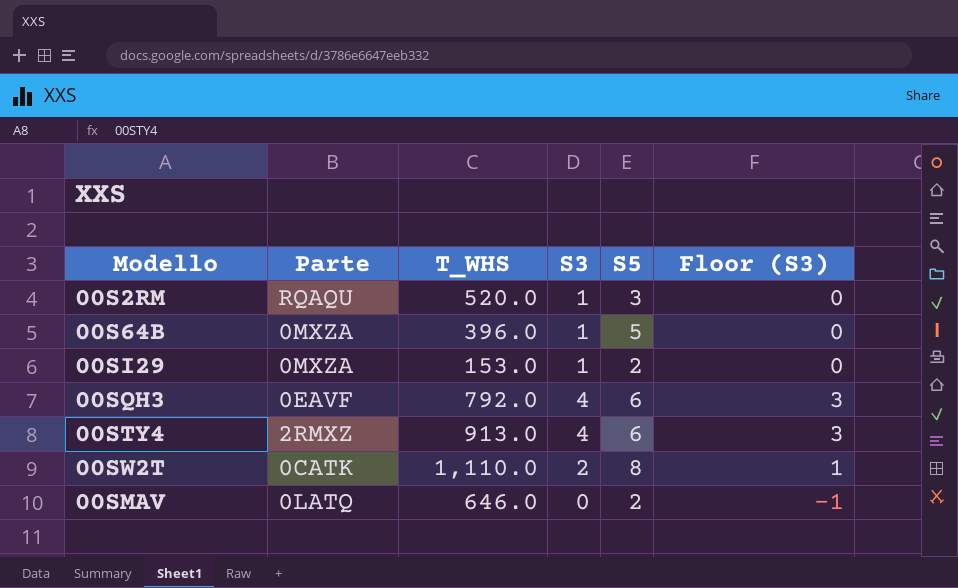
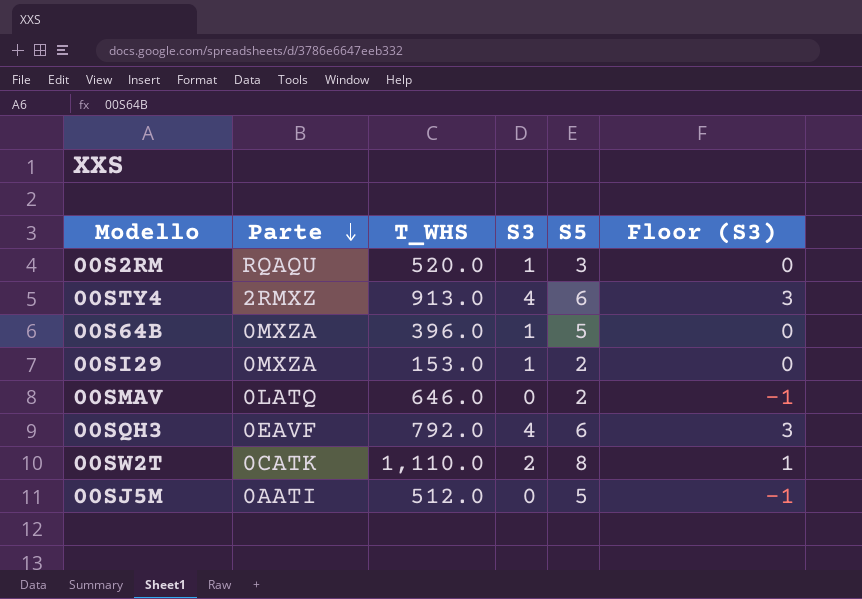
row order: none -> Parte descending
row 00SJ5M: none -> 0AATI | 512.0 | 0 | 5 | -1

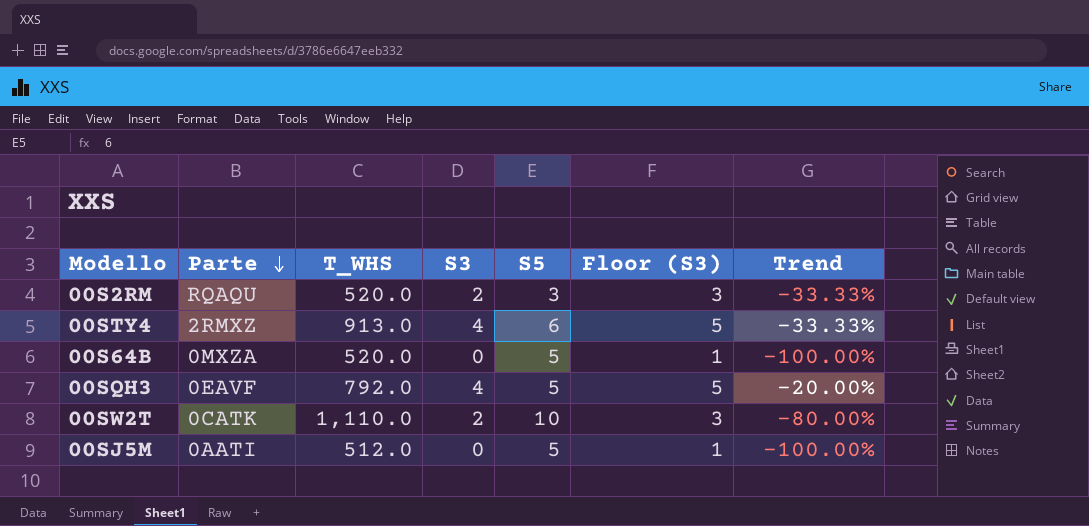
column Floor (S3) | formula: [S3] - 1 -> [S3] + 1
column Trend | formula: none -> ([S3] - [S5]) / [S5]
row 00SI29: 0MXZA | 153.0 | 1 | 2 | 0 -> none
row 00SMAV: 0LATQ | 646.0 | 0 | 2 | -1 -> none
00S2RM | S3: 1 -> 2
00S64B | T_WHS: 396.0 -> 520.0
00S64B | S3: 1 -> 0
00SQH3 | S5: 6 -> 5
00SW2T | S5: 8 -> 10

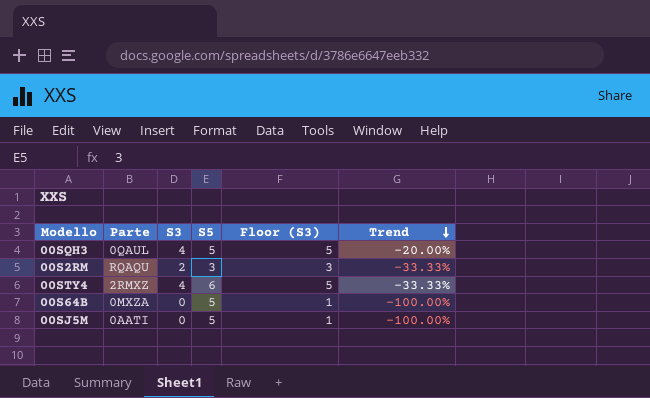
row order: Parte descending -> Trend descending
column T_WHS | position: 3 -> none
row 00SW2T: 0CATK | 1,110.0 | 2 | 10 | 3 | -80.00% -> none
00SQH3 | Parte: 0EAVF -> 0QAUL

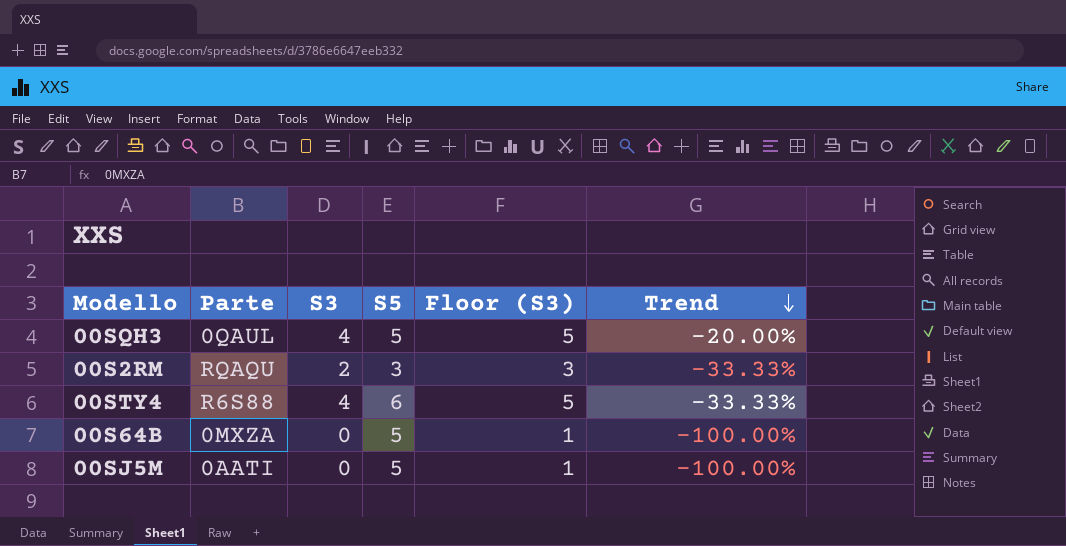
00STY4 | Parte: 2RMXZ -> R6S88

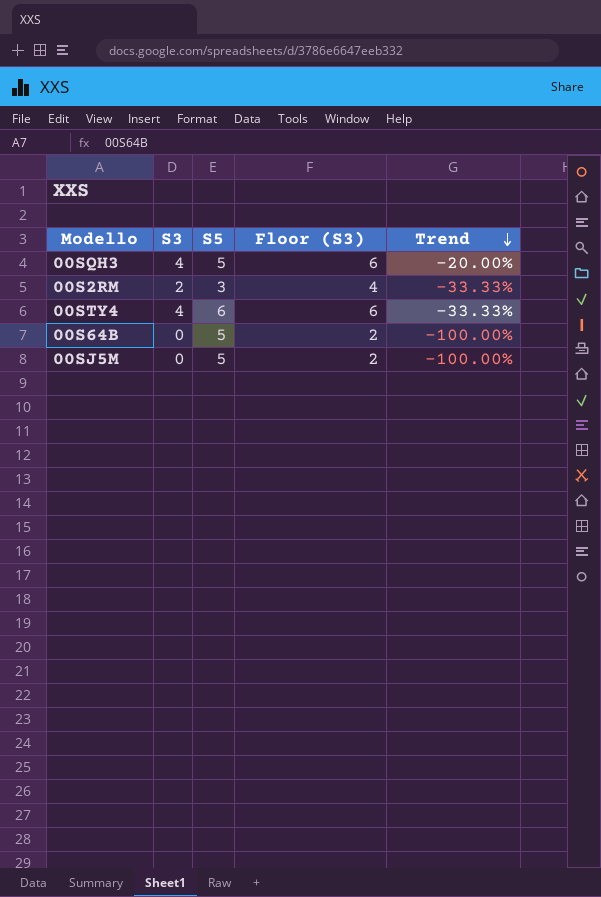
column Parte | position: 2 -> none
column Floor (S3) | formula: [S3] + 1 -> [S3] + 2

